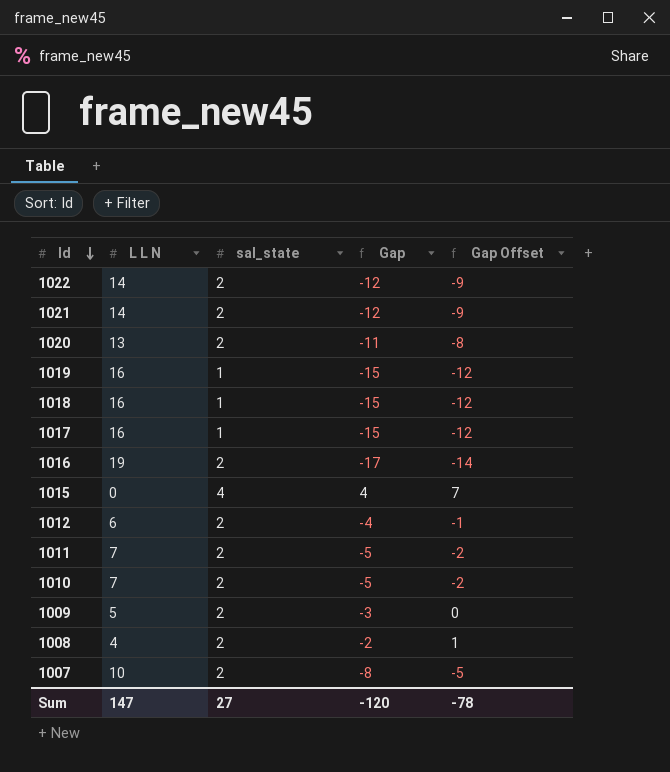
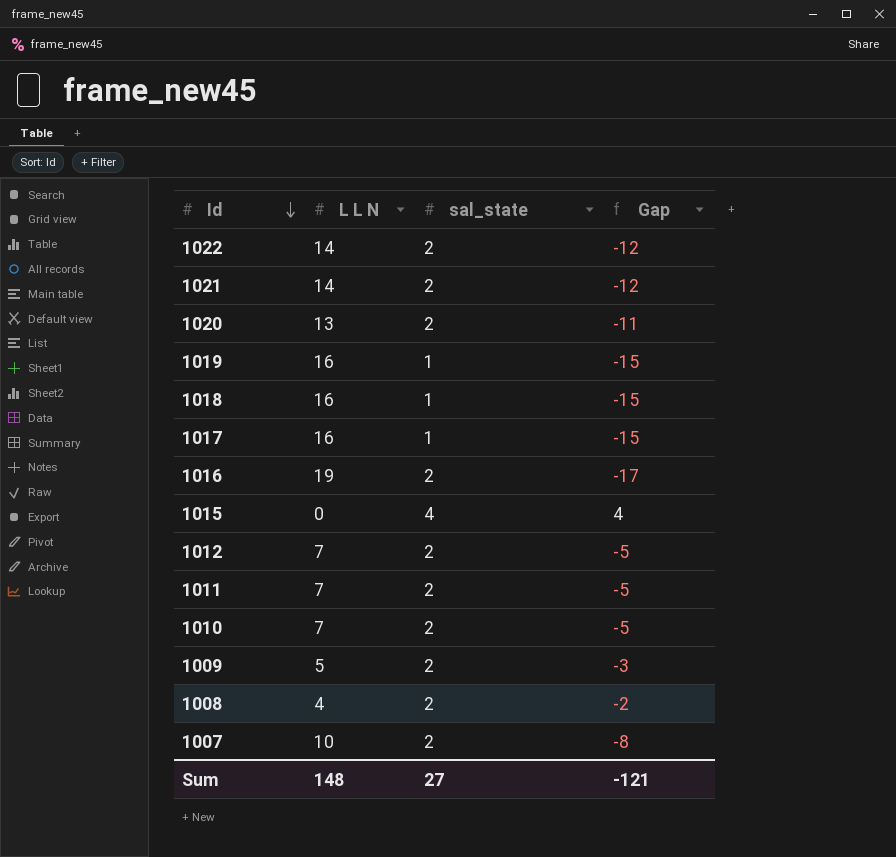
column Gap Offset | formula: [Gap] + 3 -> none
1012 | L L N: 6 -> 7
1012 | Gap: -4 -> -5
Sum | L L N: 147 -> 148
Sum | Gap: -120 -> -121

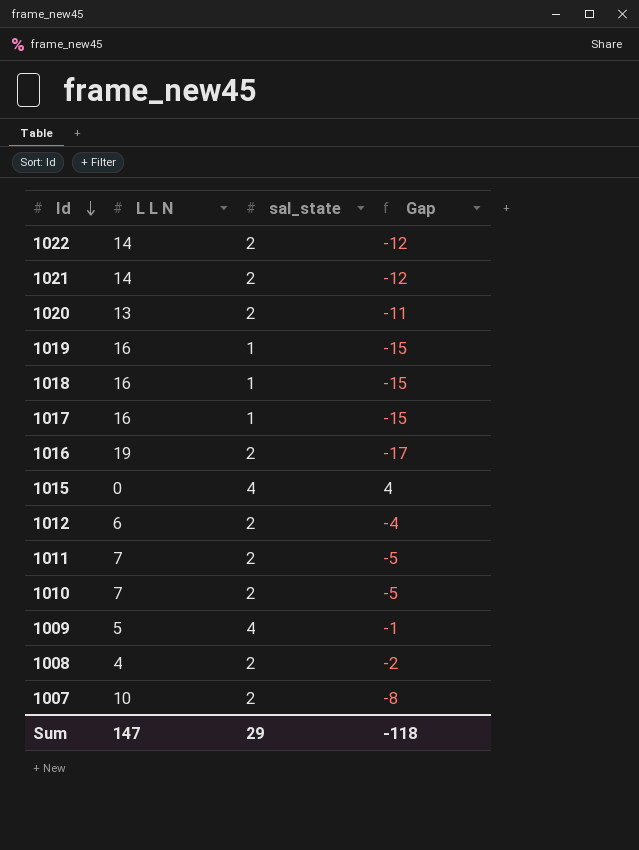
1012 | L L N: 7 -> 6
1012 | Gap: -5 -> -4
1009 | sal_state: 2 -> 4
1009 | Gap: -3 -> -1
Sum | L L N: 148 -> 147
Sum | sal_state: 27 -> 29
Sum | Gap: -121 -> -118

